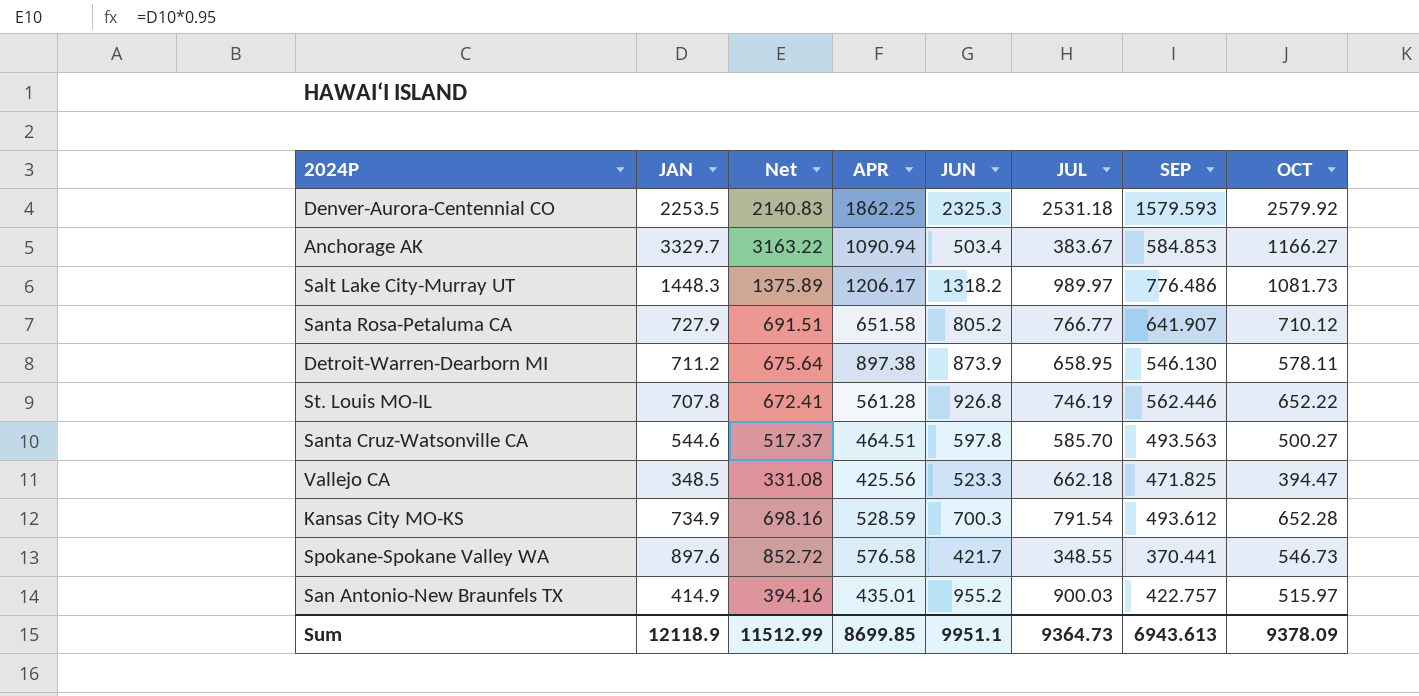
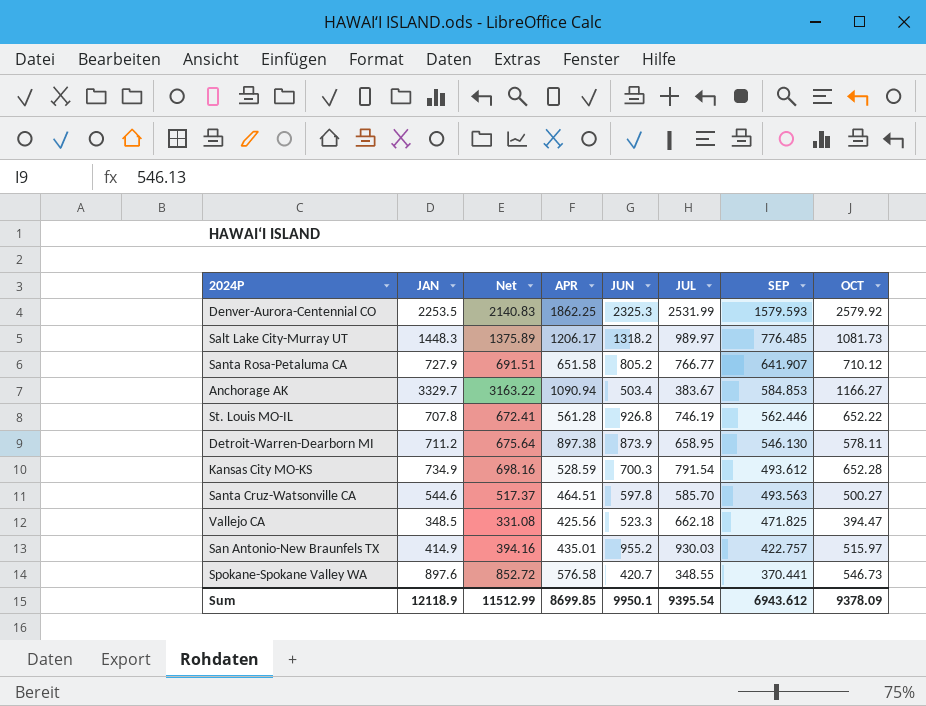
row order: none -> SEP descending
Denver-Aurora-Centennial CO | JUL: 2531.18 -> 2531.99
Salt Lake City-Murray UT | SEP: 776.486 -> 776.485
San Antonio-New Braunfels TX | JUL: 900.03 -> 930.03
Spokane-Spokane Valley WA | JUN: 421.7 -> 420.7
Sum | JUN: 9951.1 -> 9950.1
Sum | JUL: 9364.73 -> 9395.54
Sum | SEP: 6943.613 -> 6943.612

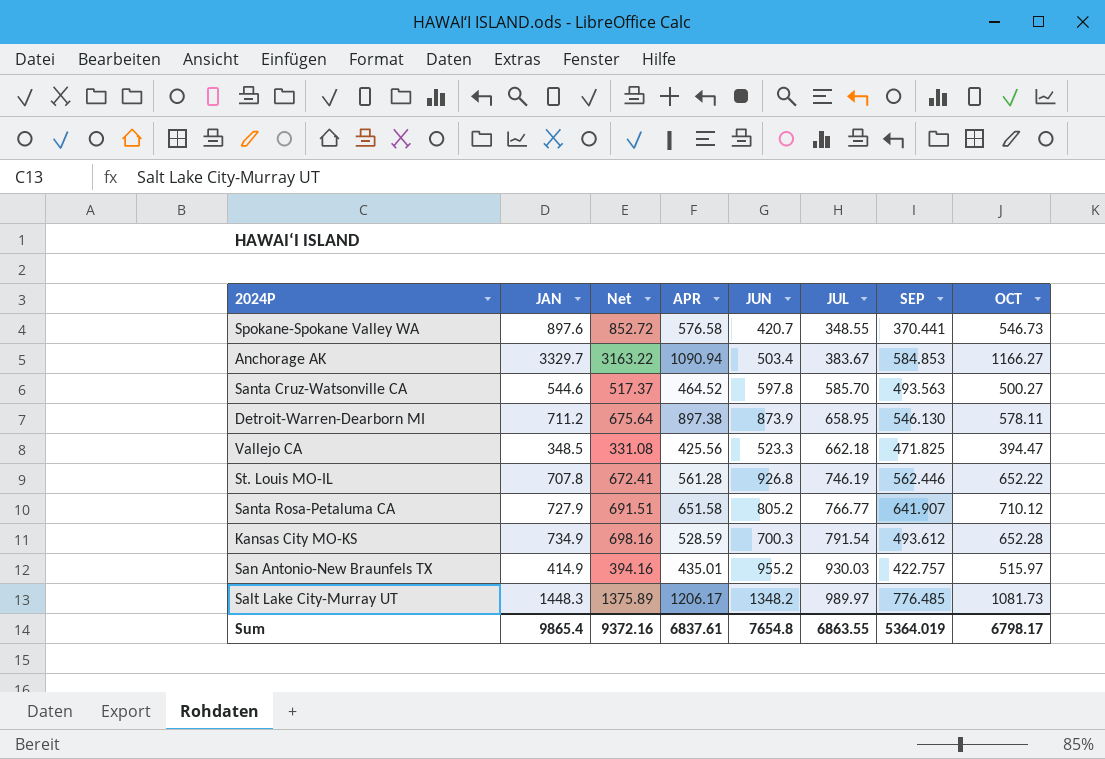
row order: SEP descending -> JUL ascending
row Denver-Aurora-Centennial CO: 2253.5 | 2140.83 | 1862.25 | 2325.3 | 2531.99 | 1579.593 | 2579.92 -> none
Santa Cruz-Watsonville CA | APR: 464.51 -> 464.52
Salt Lake City-Murray UT | JUN: 1318.2 -> 1348.2
Sum | JAN: 12118.9 -> 9865.4
Sum | Net: 11512.99 -> 9372.16
Sum | APR: 8699.85 -> 6837.61
Sum | JUN: 9950.1 -> 7654.8
Sum | JUL: 9395.54 -> 6863.55
Sum | SEP: 6943.612 -> 5364.019
Sum | OCT: 9378.09 -> 6798.17

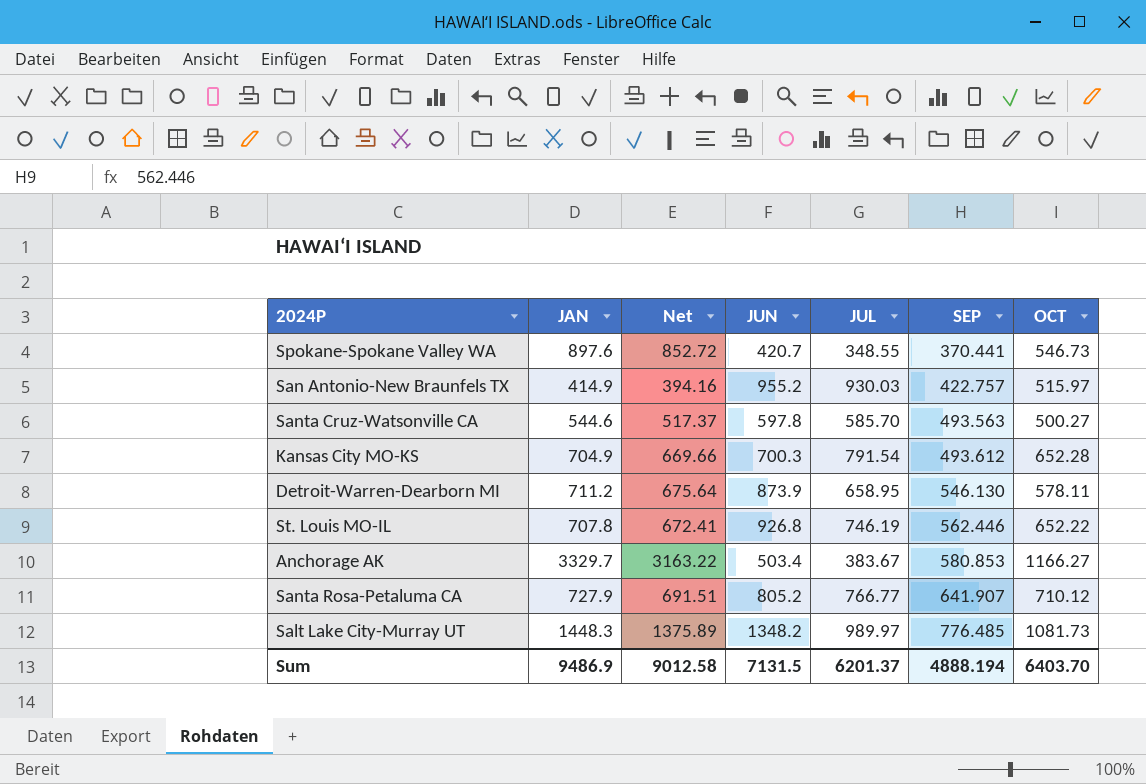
row order: JUL ascending -> SEP ascending
column APR | position: 4 -> none
row Vallejo CA: 348.5 | 331.08 | 425.56 | 523.3 | 662.18 | 471.825 | 394.47 -> none
Kansas City MO-KS | JAN: 734.9 -> 704.9
Kansas City MO-KS | Net: 698.16 -> 669.66
Anchorage AK | SEP: 584.853 -> 580.853
Sum | JAN: 9865.4 -> 9486.9
Sum | Net: 9372.16 -> 9012.58
Sum | JUN: 7654.8 -> 7131.5
Sum | JUL: 6863.55 -> 6201.37
Sum | SEP: 5364.019 -> 4888.194
Sum | OCT: 6798.17 -> 6403.70

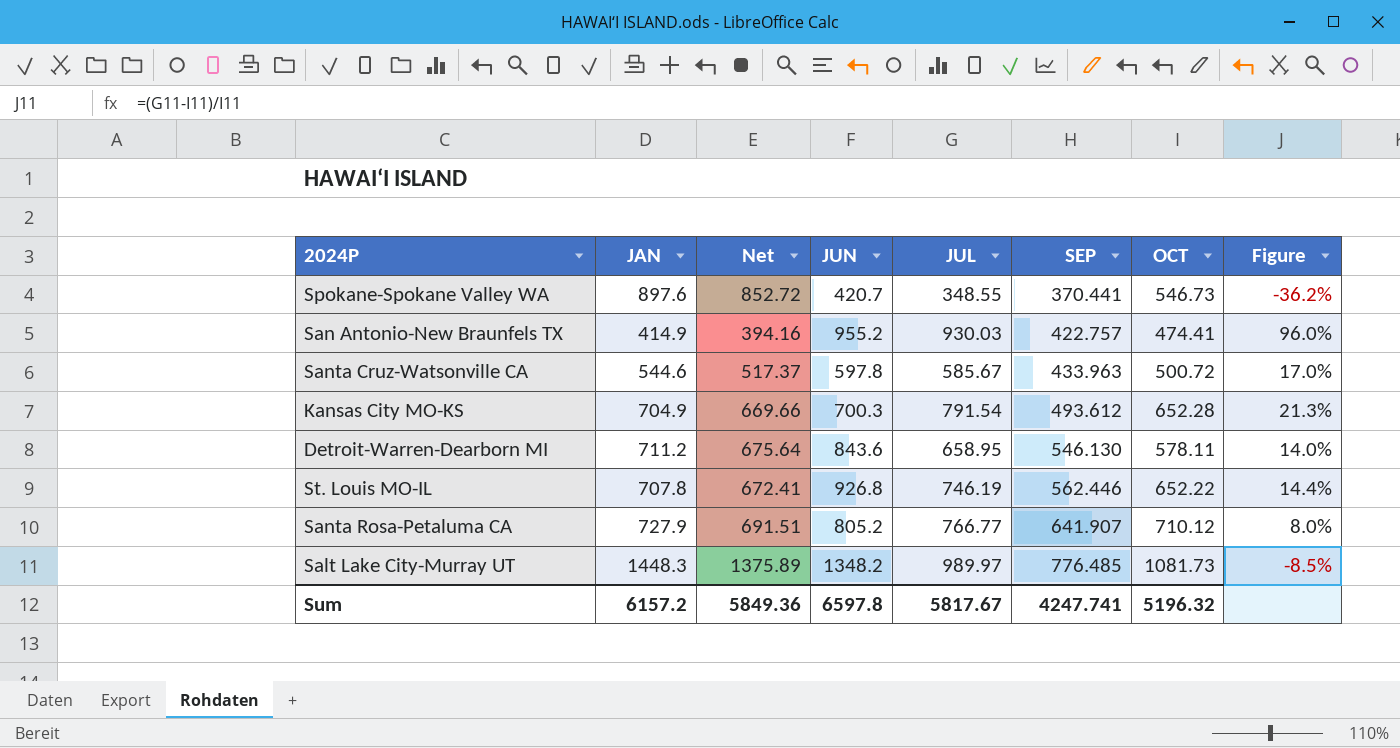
column Figure | formula: none -> ([JUL] - [OCT]) / [OCT]
row Anchorage AK: 3329.7 | 3163.22 | 503.4 | 383.67 | 580.853 | 1166.27 -> none
San Antonio-New Braunfels TX | OCT: 515.97 -> 474.41
Santa Cruz-Watsonville CA | JUL: 585.70 -> 585.67
Santa Cruz-Watsonville CA | SEP: 493.563 -> 433.963
Santa Cruz-Watsonville CA | OCT: 500.27 -> 500.72
Detroit-Warren-Dearborn MI | JUN: 873.9 -> 843.6
Sum | JAN: 9486.9 -> 6157.2
Sum | Net: 9012.58 -> 5849.36
Sum | JUN: 7131.5 -> 6597.8
Sum | JUL: 6201.37 -> 5817.67
Sum | SEP: 4888.194 -> 4247.741
Sum | OCT: 6403.70 -> 5196.32

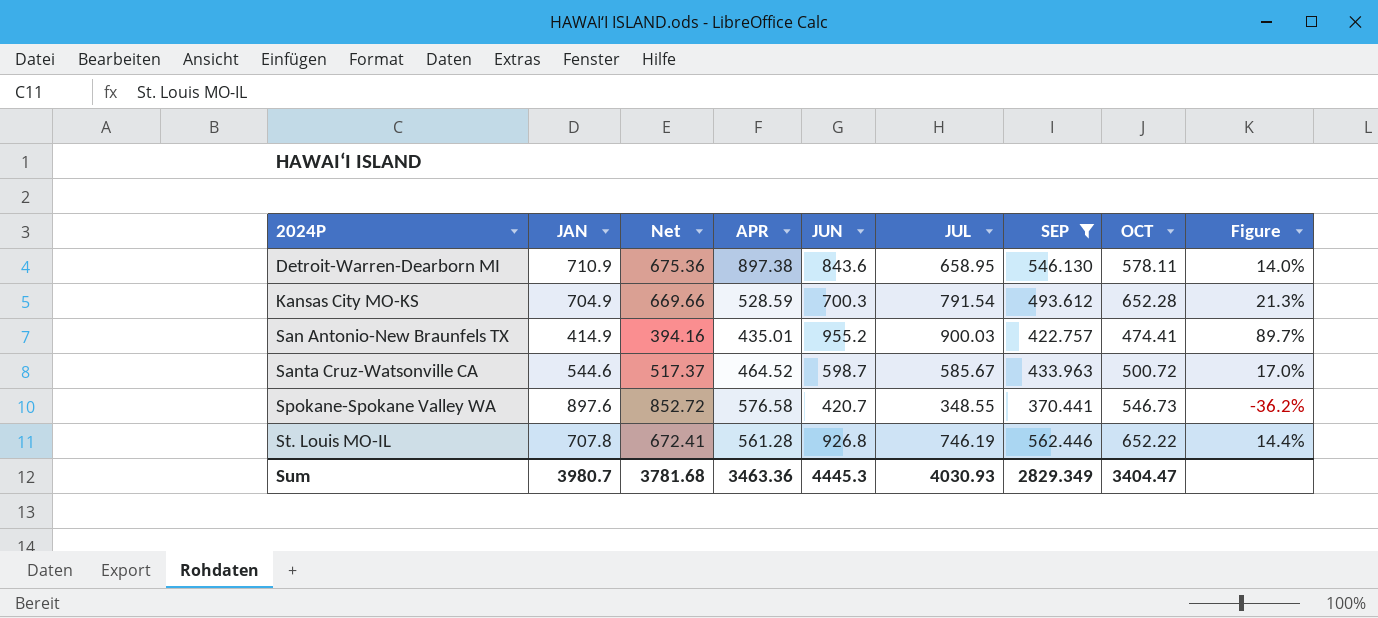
filter: none -> SEP <= 562.446
row order: SEP ascending -> 2024P ascending
column APR | position: none -> 4
Detroit-Warren-Dearborn MI | JAN: 711.2 -> 710.9
Detroit-Warren-Dearborn MI | Net: 675.64 -> 675.36
San Antonio-New Braunfels TX | JUL: 930.03 -> 900.03
San Antonio-New Braunfels TX | Figure: 96.0% -> 89.7%
Santa Cruz-Watsonville CA | JUN: 597.8 -> 598.7
Sum | JAN: 6157.2 -> 3980.7
Sum | Net: 5849.36 -> 3781.68
Sum | JUN: 6597.8 -> 4445.3
Sum | JUL: 5817.67 -> 4030.93
Sum | SEP: 4247.741 -> 2829.349
Sum | OCT: 5196.32 -> 3404.47

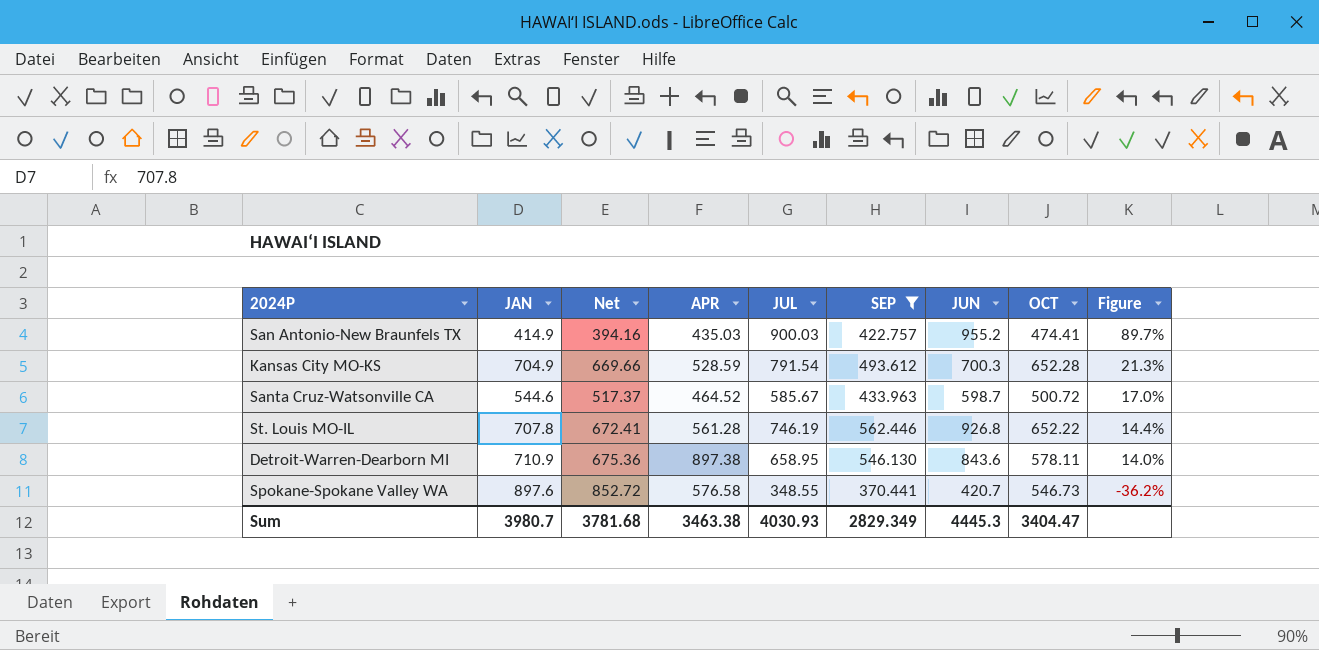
row order: 2024P ascending -> Figure descending
column JUN | position: 5 -> 7
San Antonio-New Braunfels TX | APR: 435.01 -> 435.03
Sum | APR: 3463.36 -> 3463.38

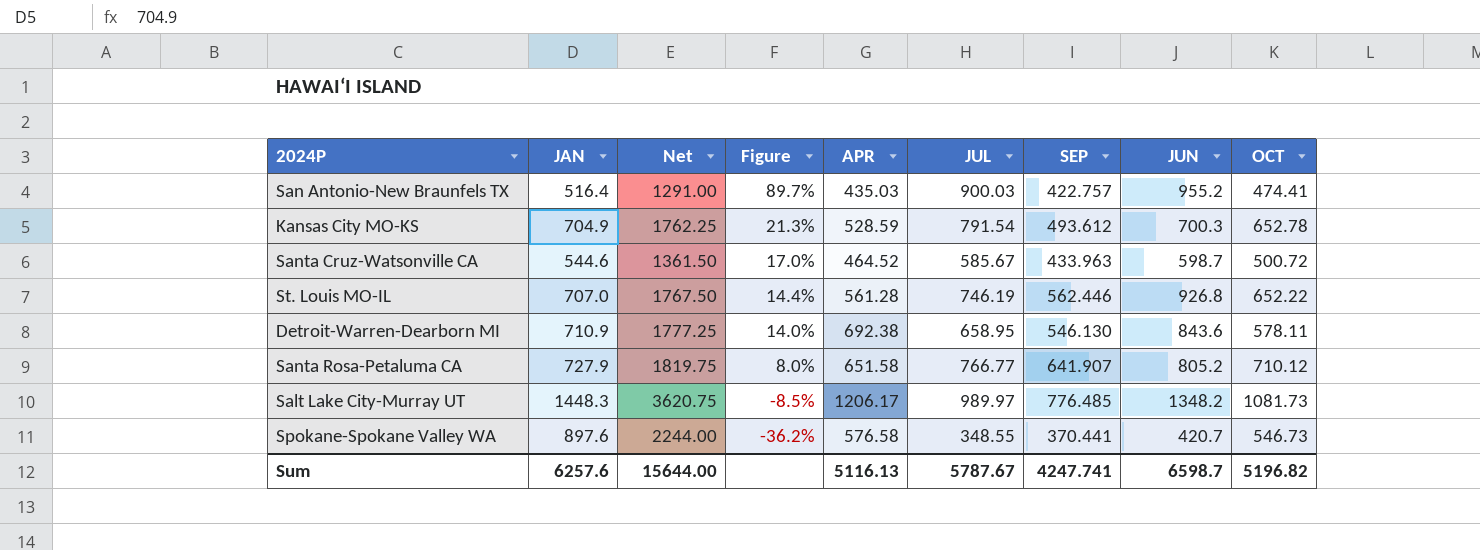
filter: SEP <= 562.446 -> none
column Net | formula: [JAN] * 0.95 -> [JAN] * 2.5
column Figure | position: 9 -> 4
San Antonio-New Braunfels TX | JAN: 414.9 -> 516.4
Kansas City MO-KS | OCT: 652.28 -> 652.78
St. Louis MO-IL | JAN: 707.8 -> 707.0
Detroit-Warren-Dearborn MI | APR: 897.38 -> 692.38
Sum | JAN: 3980.7 -> 6257.6
Sum | Net: 3781.68 -> 15644.00
Sum | APR: 3463.38 -> 5116.13
Sum | JUL: 4030.93 -> 5787.67
Sum | SEP: 2829.349 -> 4247.741
Sum | JUN: 4445.3 -> 6598.7
Sum | OCT: 3404.47 -> 5196.82

